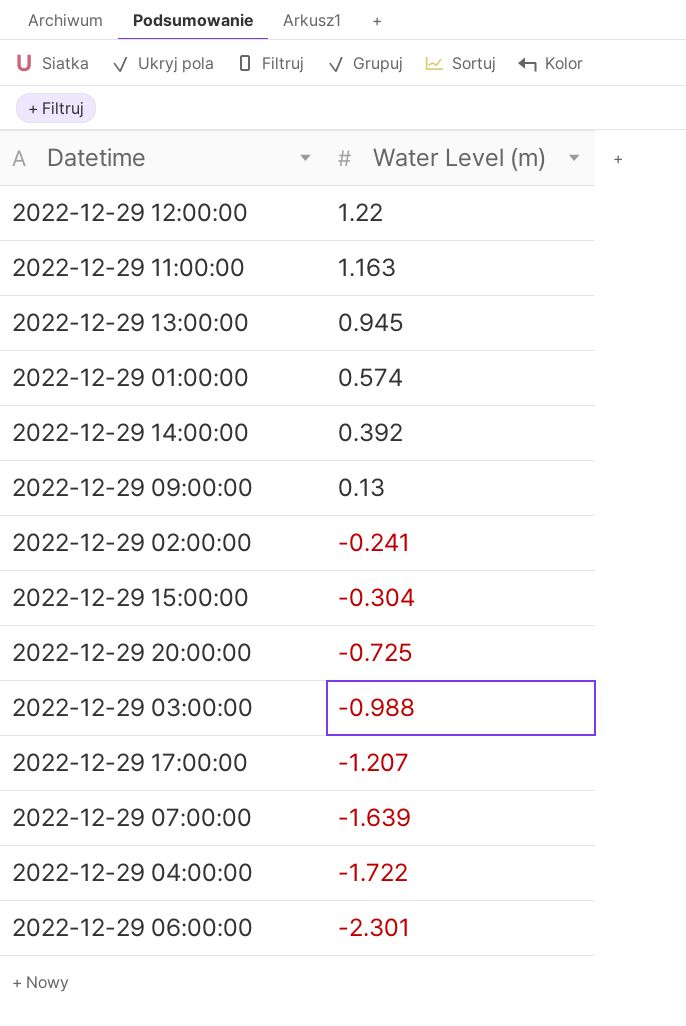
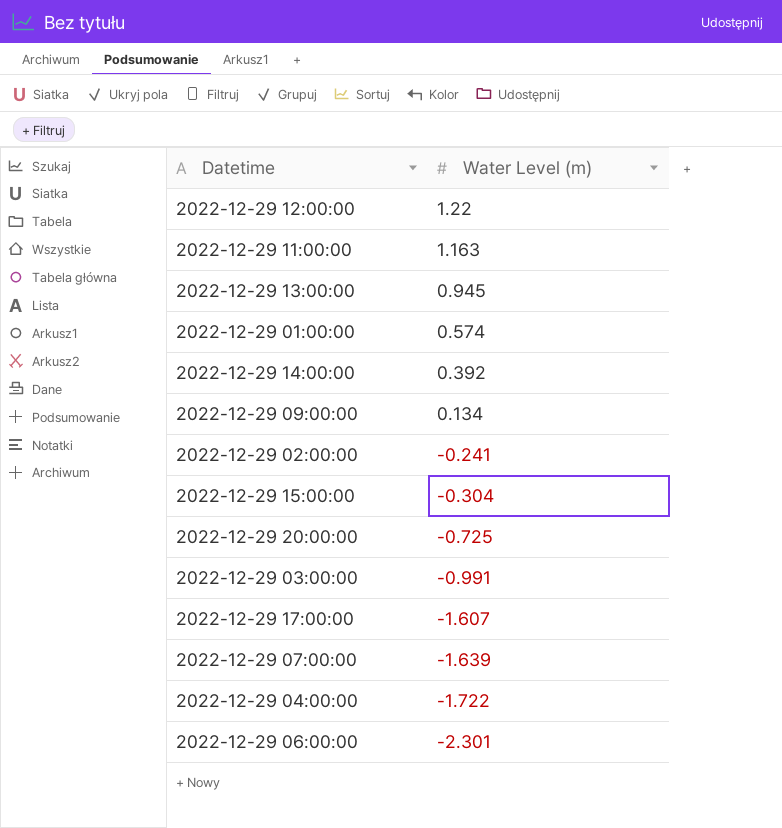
2022-12-29 09:00:00 | Water Level (m): 0.13 -> 0.134
2022-12-29 03:00:00 | Water Level (m): -0.988 -> -0.991
2022-12-29 17:00:00 | Water Level (m): -1.207 -> -1.607

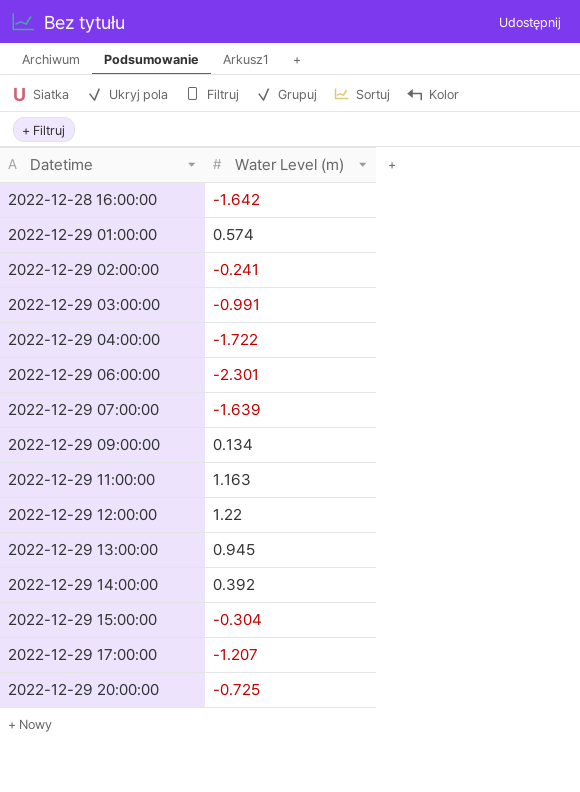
row order: Water Level (m) descending -> Datetime ascending
row 2022-12-28 16:00:00: none -> -1.642
2022-12-29 17:00:00 | Water Level (m): -1.607 -> -1.207

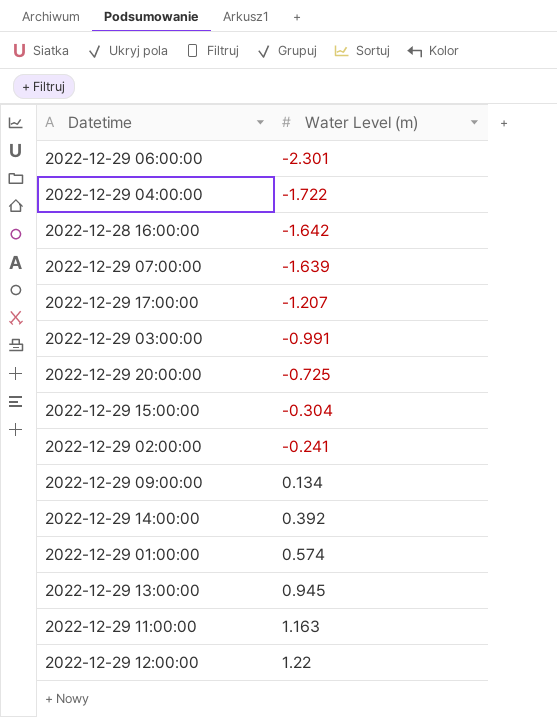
row order: Datetime ascending -> Water Level (m) ascending

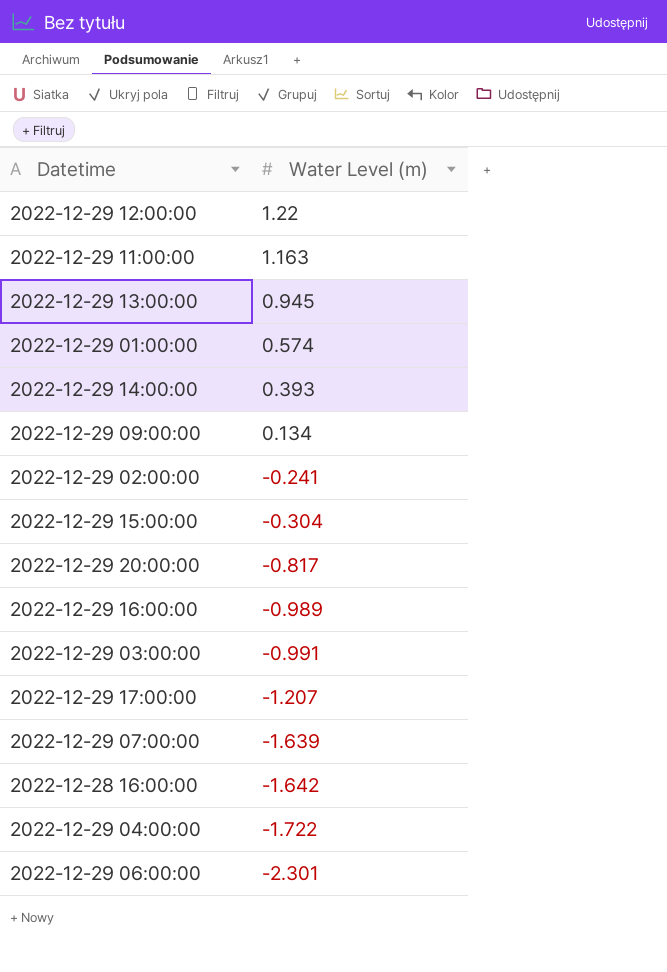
row order: Water Level (m) ascending -> Water Level (m) descending
2022-12-29 14:00:00 | Water Level (m): 0.392 -> 0.393
2022-12-29 20:00:00 | Water Level (m): -0.725 -> -0.817
row 2022-12-29 16:00:00: none -> -0.989

